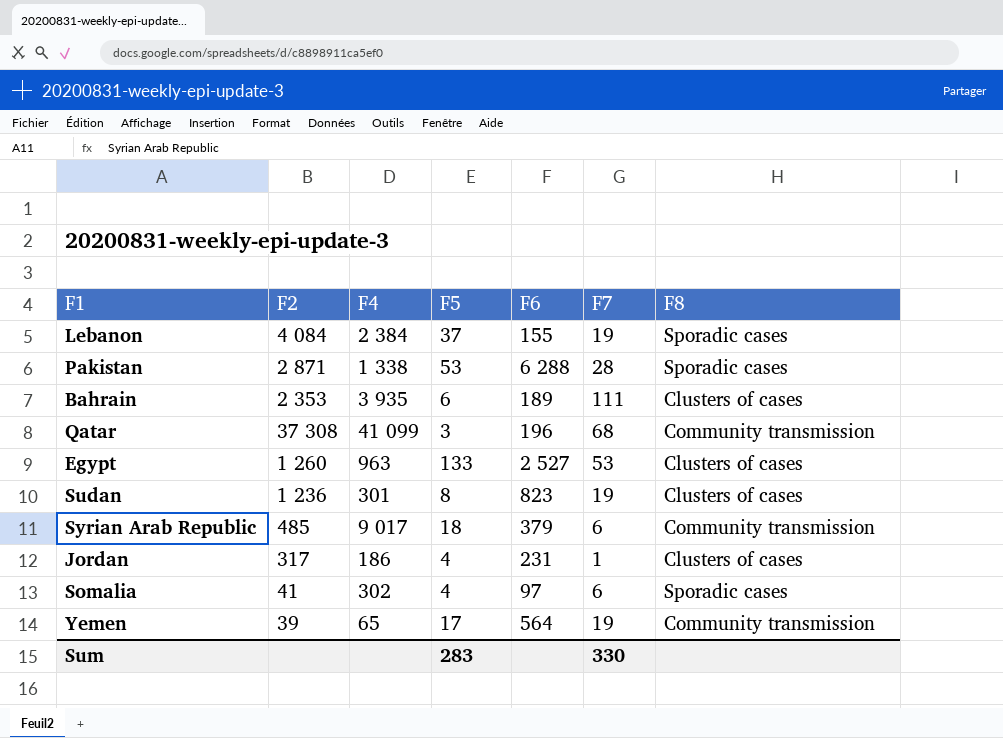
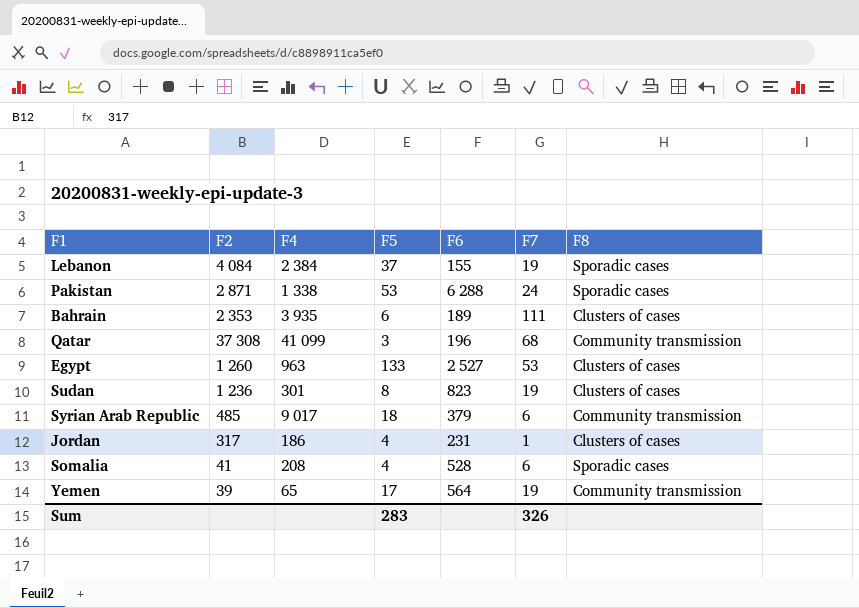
Pakistan | F7: 28 -> 24
Somalia | F4: 302 -> 208
Somalia | F6: 97 -> 528
Sum | F7: 330 -> 326

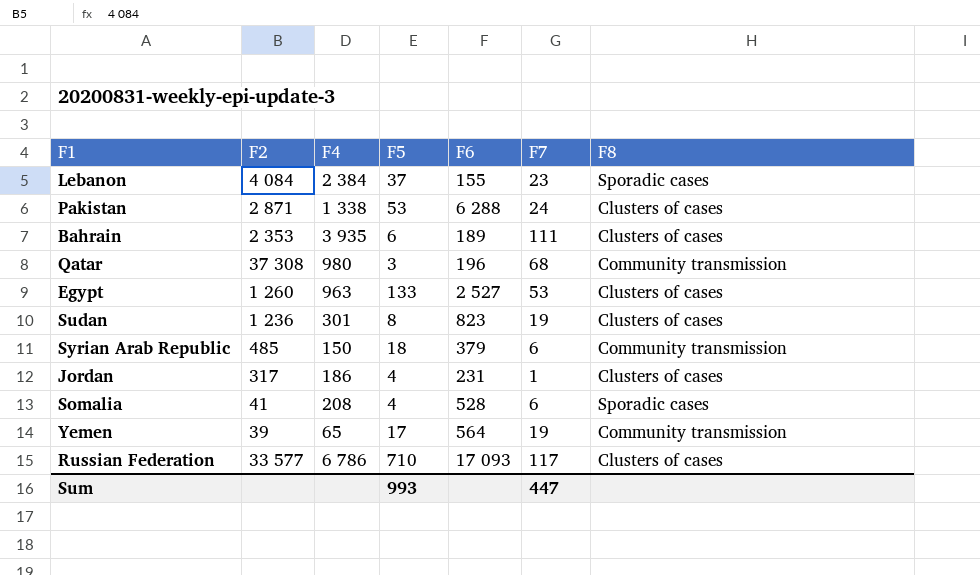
Lebanon | F7: 19 -> 23
Pakistan | F8: Sporadic cases -> Clusters of cases
Qatar | F4: 41 099 -> 980
Syrian Arab Republic | F4: 9 017 -> 150
row Russian Federation: none -> 33 577 | 6 786 | 710 | 17 093 | 117 | Clusters of cases
Sum | F5: 283 -> 993
Sum | F7: 326 -> 447

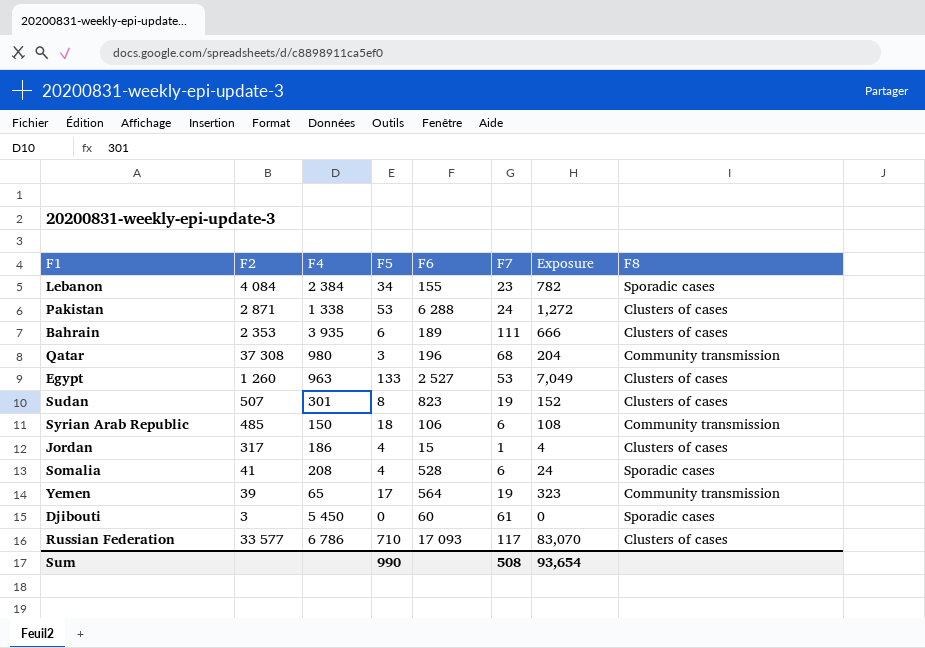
column Exposure | formula: none -> [F5] * [F7]
Lebanon | F5: 37 -> 34
Sudan | F2: 1 236 -> 507
Syrian Arab Republic | F6: 379 -> 106
Jordan | F6: 231 -> 15
row Djibouti: none -> 3 | 5 450 | 0 | 60 | 61 | 0 | Sporadic cases
Sum | F5: 993 -> 990
Sum | F7: 447 -> 508

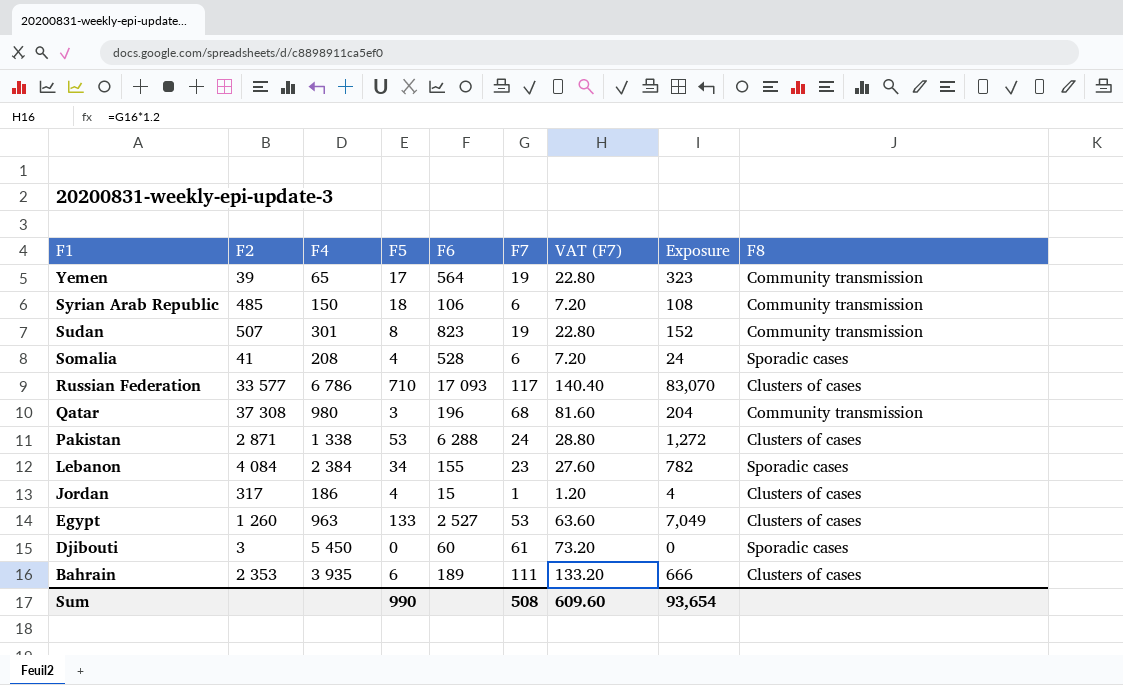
row order: none -> F1 descending
column VAT (F7) | formula: none -> [F7] * 1.2
Sudan | F8: Clusters of cases -> Community transmission

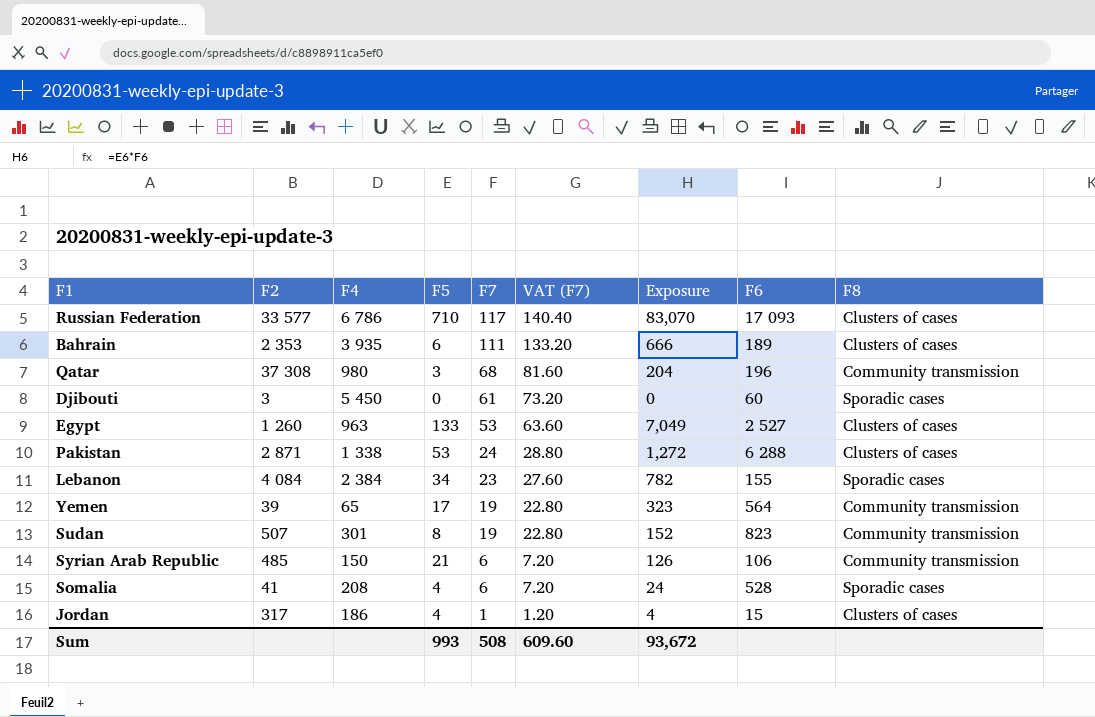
row order: F1 descending -> F7 descending
column F6 | position: 5 -> 8
Syrian Arab Republic | F5: 18 -> 21
Syrian Arab Republic | Exposure: 108 -> 126
Sum | F5: 990 -> 993
Sum | Exposure: 93,654 -> 93,672

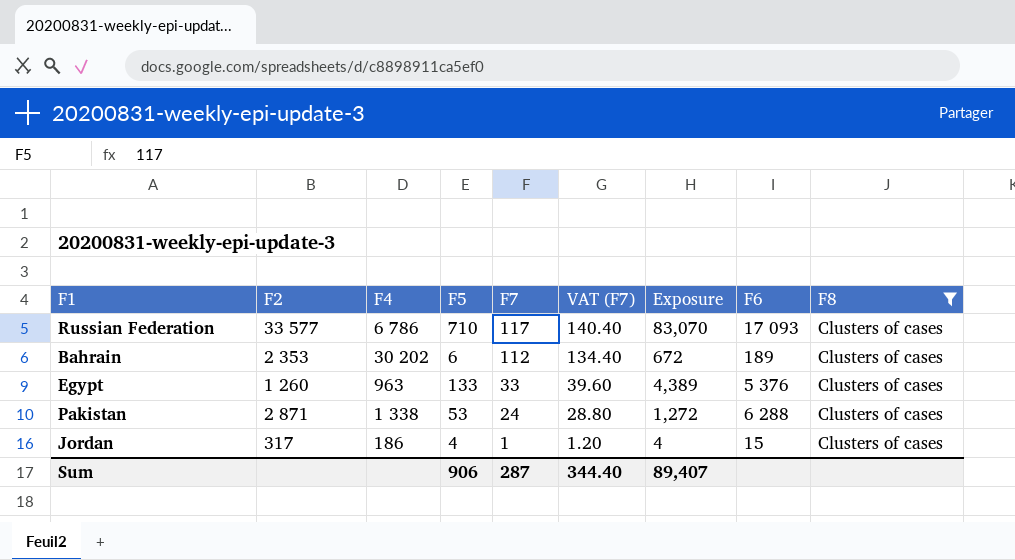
filter: none -> F8 = Clusters of cases
Bahrain | F4: 3 935 -> 30 202
Bahrain | F7: 111 -> 112
Bahrain | VAT (F7): 133.20 -> 134.40
Bahrain | Exposure: 666 -> 672
Egypt | F7: 53 -> 33
Egypt | VAT (F7): 63.60 -> 39.60
Egypt | Exposure: 7,049 -> 4,389
Egypt | F6: 2 527 -> 5 376
Sum | F5: 993 -> 906
Sum | F7: 508 -> 287
Sum | VAT (F7): 609.60 -> 344.40
Sum | Exposure: 93,672 -> 89,407

